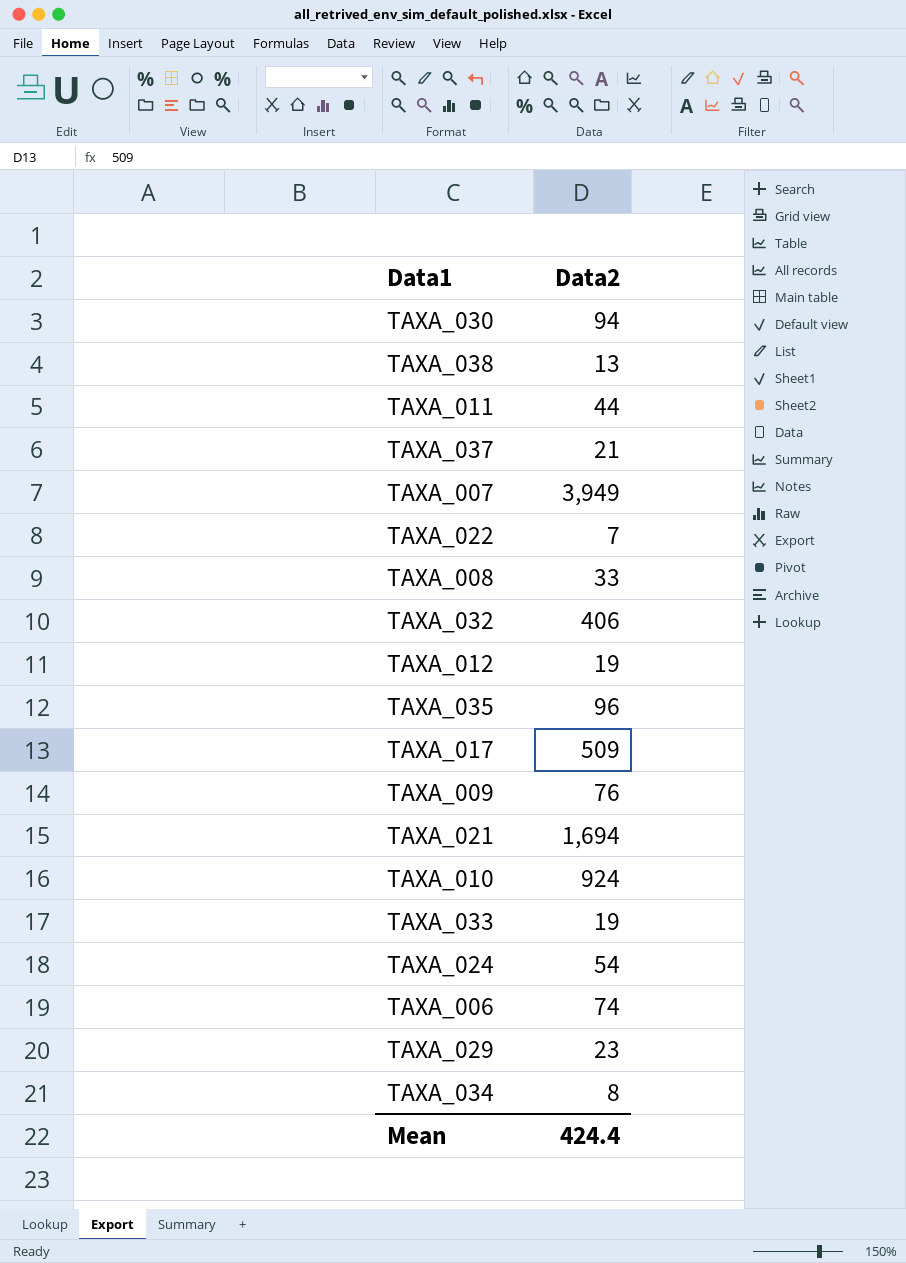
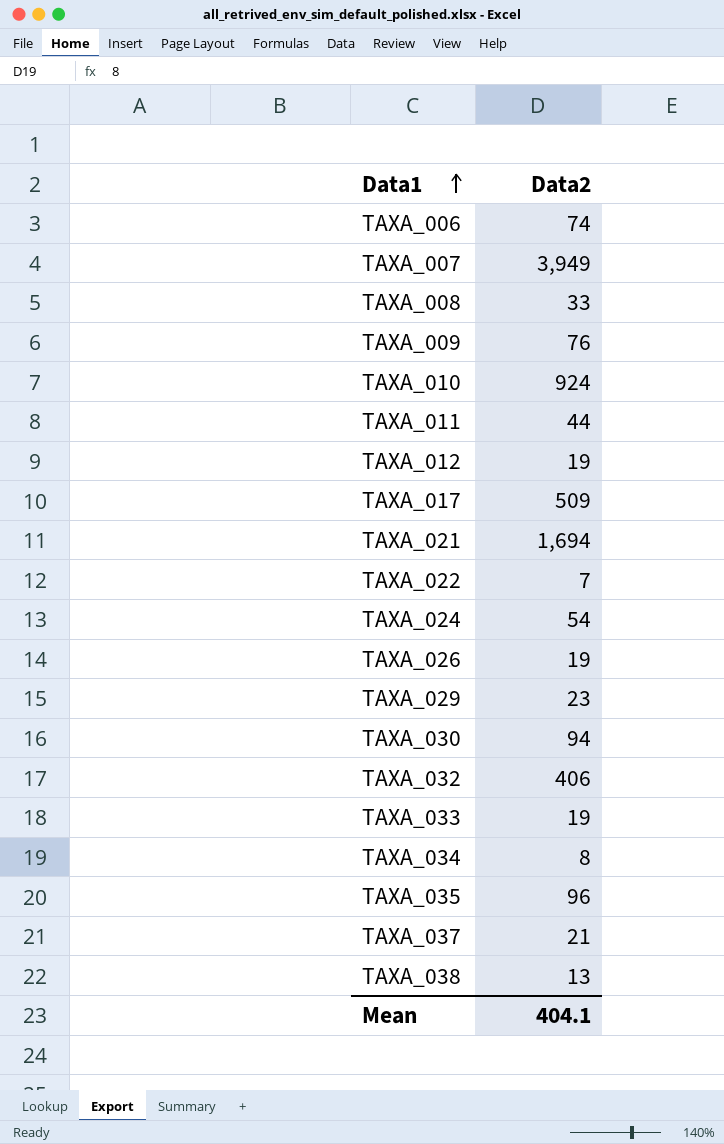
row order: none -> Data1 ascending
row TAXA_026: none -> 19
Mean | Data2: 424.4 -> 404.1

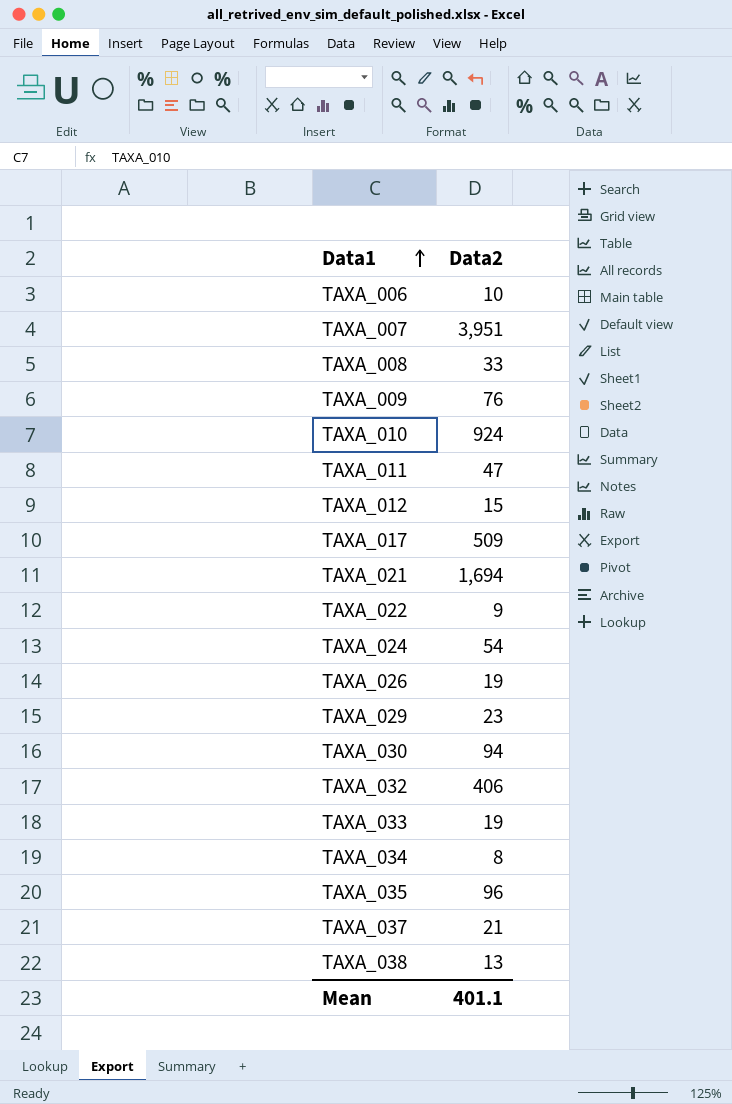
TAXA_006 | Data2: 74 -> 10
TAXA_007 | Data2: 3,949 -> 3,951
TAXA_011 | Data2: 44 -> 47
TAXA_012 | Data2: 19 -> 15
TAXA_022 | Data2: 7 -> 9
Mean | Data2: 404.1 -> 401.1

